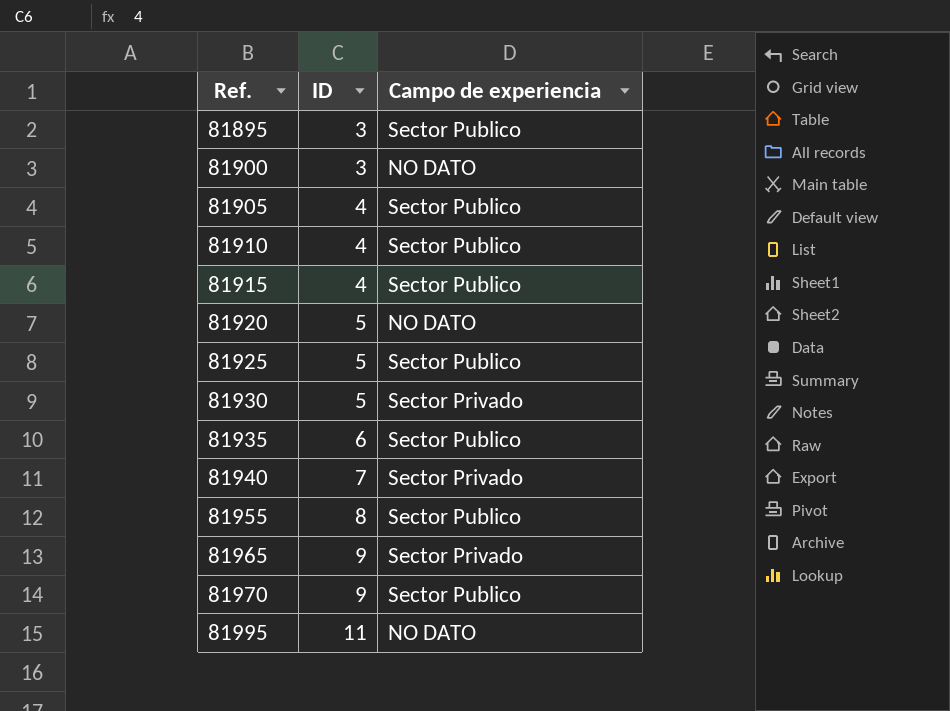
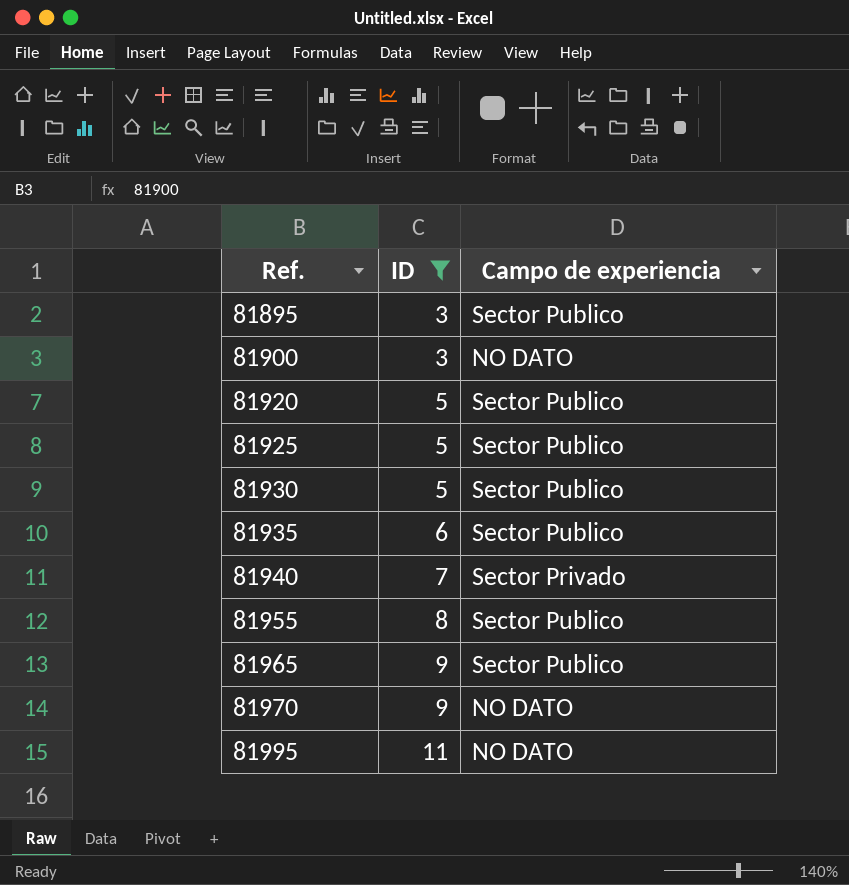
filter: none -> ID != 4
81920 | Campo de experiencia: NO DATO -> Sector Publico
81930 | Campo de experiencia: Sector Privado -> Sector Publico
81965 | Campo de experiencia: Sector Privado -> Sector Publico
81970 | Campo de experiencia: Sector Publico -> NO DATO

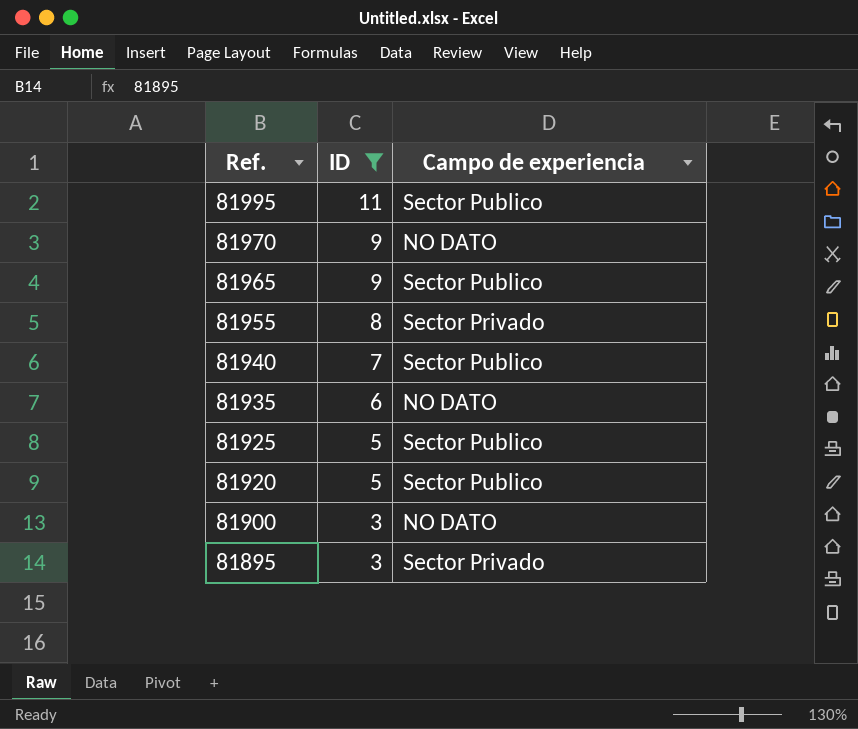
row order: Ref. ascending -> Ref. descending
row 81930: 5 | Sector Publico -> none
81995 | Campo de experiencia: NO DATO -> Sector Publico
81955 | Campo de experiencia: Sector Publico -> Sector Privado
81940 | Campo de experiencia: Sector Privado -> Sector Publico
81935 | Campo de experiencia: Sector Publico -> NO DATO
81895 | Campo de experiencia: Sector Publico -> Sector Privado

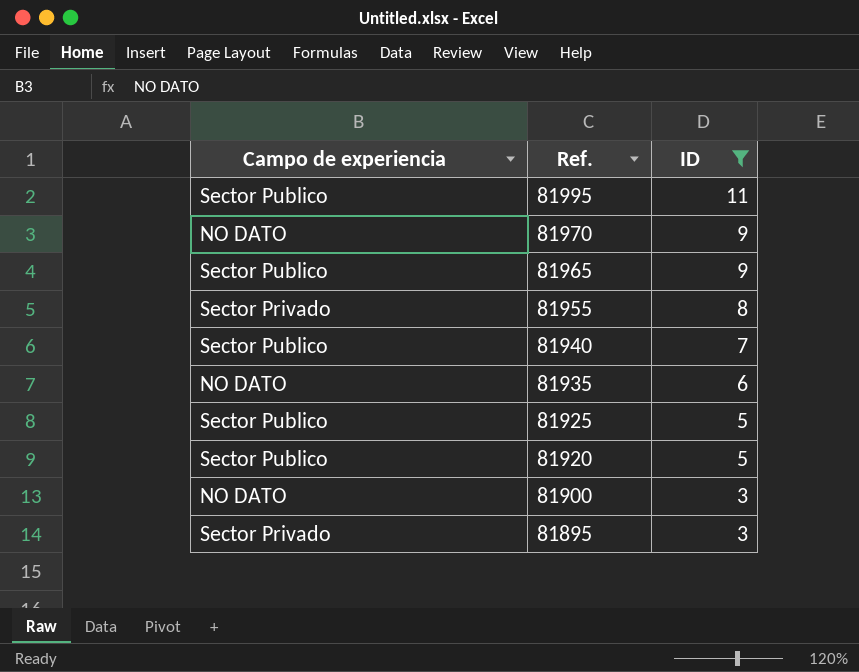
column Campo de experiencia | position: 3 -> 1

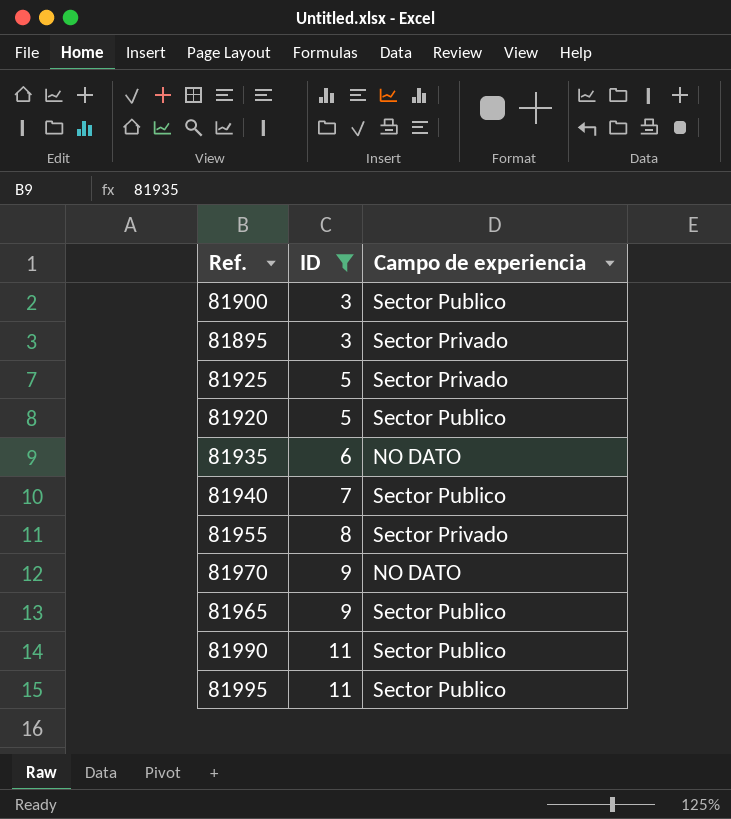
row order: Ref. descending -> ID ascending
column Campo de experiencia | position: 1 -> 3
81900 | Campo de experiencia: NO DATO -> Sector Publico
81925 | Campo de experiencia: Sector Publico -> Sector Privado
row 81990: none -> 11 | Sector Publico

